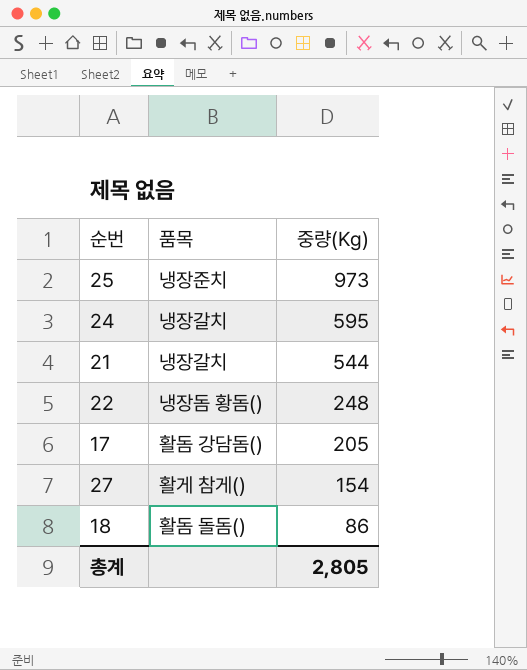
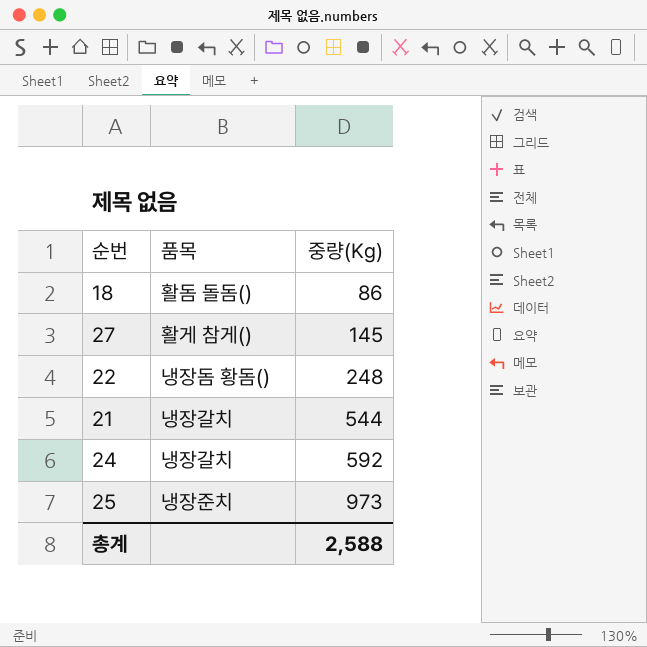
row order: 중량(Kg) descending -> 중량(Kg) ascending
row 17: 활돔 강담돔() | 205 -> none
27 | 중량(Kg): 154 -> 145
24 | 중량(Kg): 595 -> 592
총계 | 중량(Kg): 2,805 -> 2,588

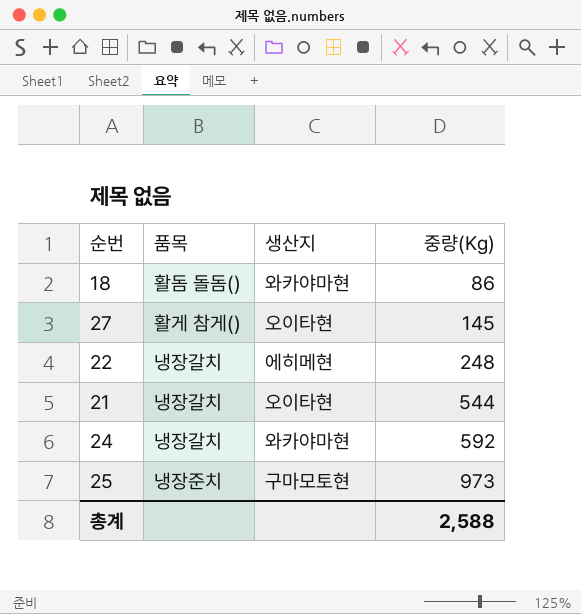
column 생산지 | position: none -> 3
22 | 품목: 냉장돔 황돔() -> 냉장갈치

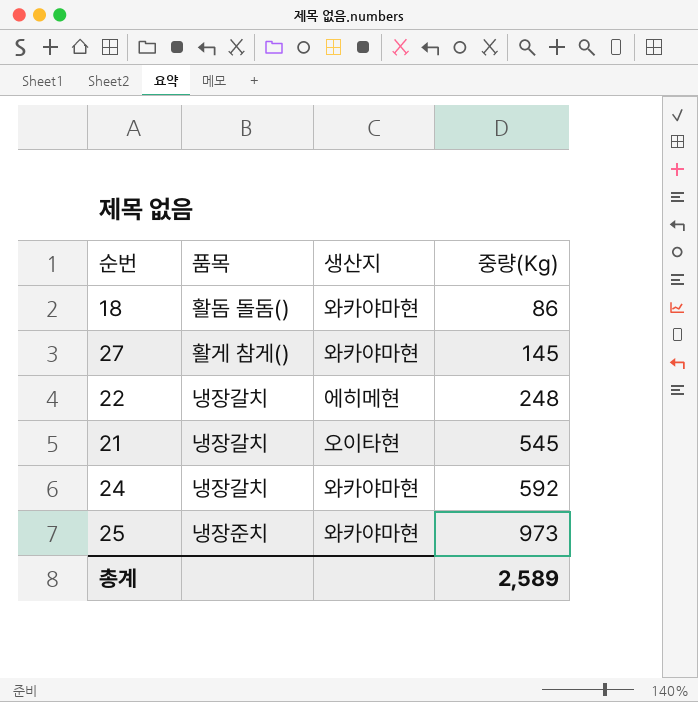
27 | 생산지: 오이타현 -> 와카야마현
21 | 중량(Kg): 544 -> 545
25 | 생산지: 구마모토현 -> 와카야마현
총계 | 중량(Kg): 2,588 -> 2,589

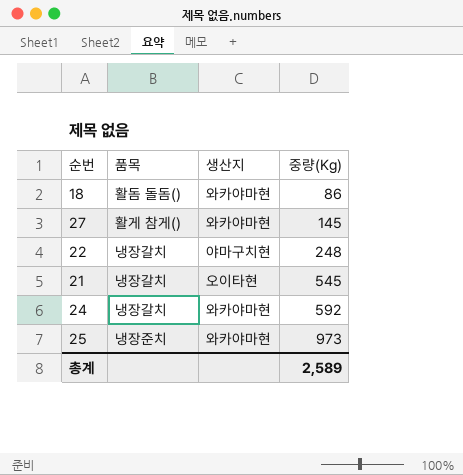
22 | 생산지: 에히메현 -> 야마구치현

